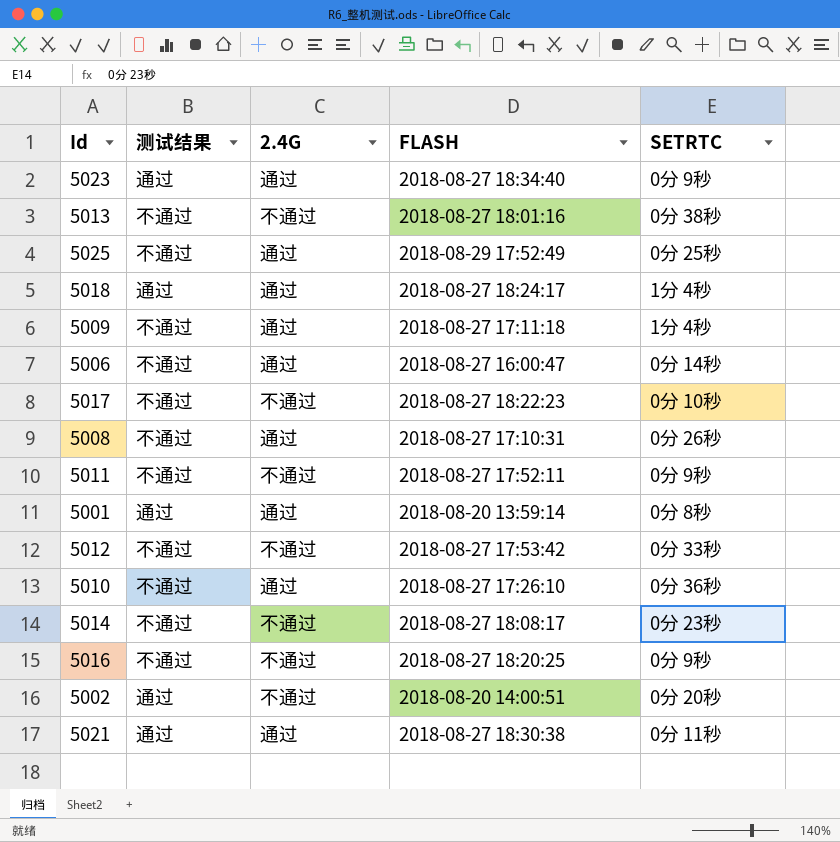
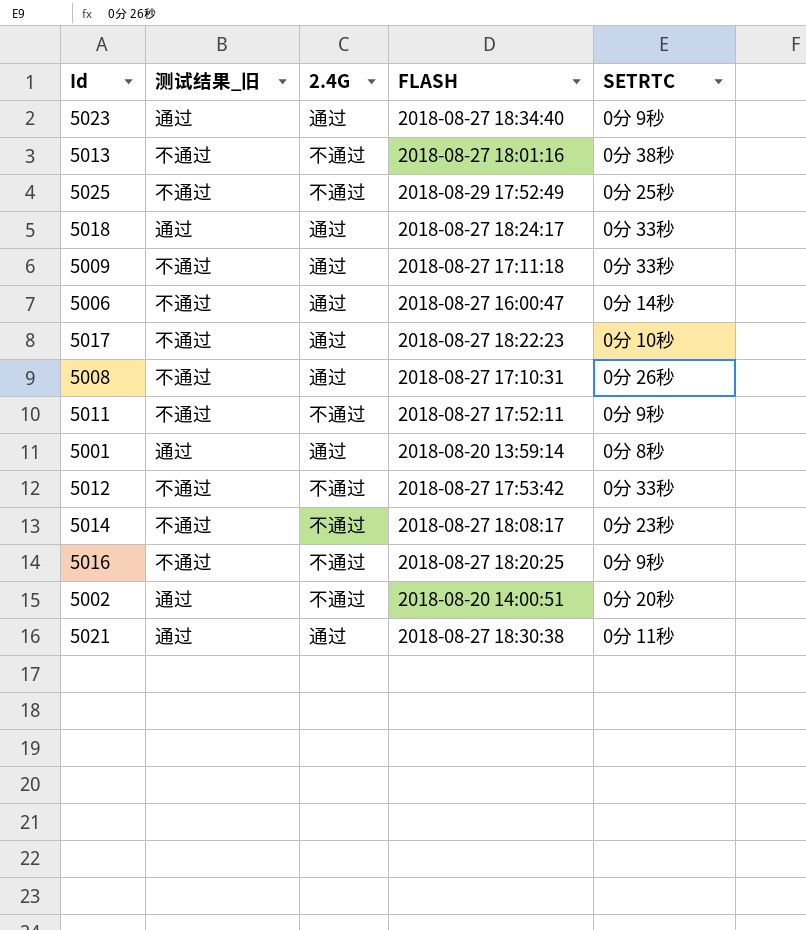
column name: 测试结果 -> 测试结果_旧
row 5010: 不通过 | 通过 | 2018-08-27 17:26:10 | 0分 36秒 -> none
5025 | 2.4G: 通过 -> 不通过
5018 | SETRTC: 1分 4秒 -> 0分 33秒
5009 | SETRTC: 1分 4秒 -> 0分 33秒
5017 | 2.4G: 不通过 -> 通过

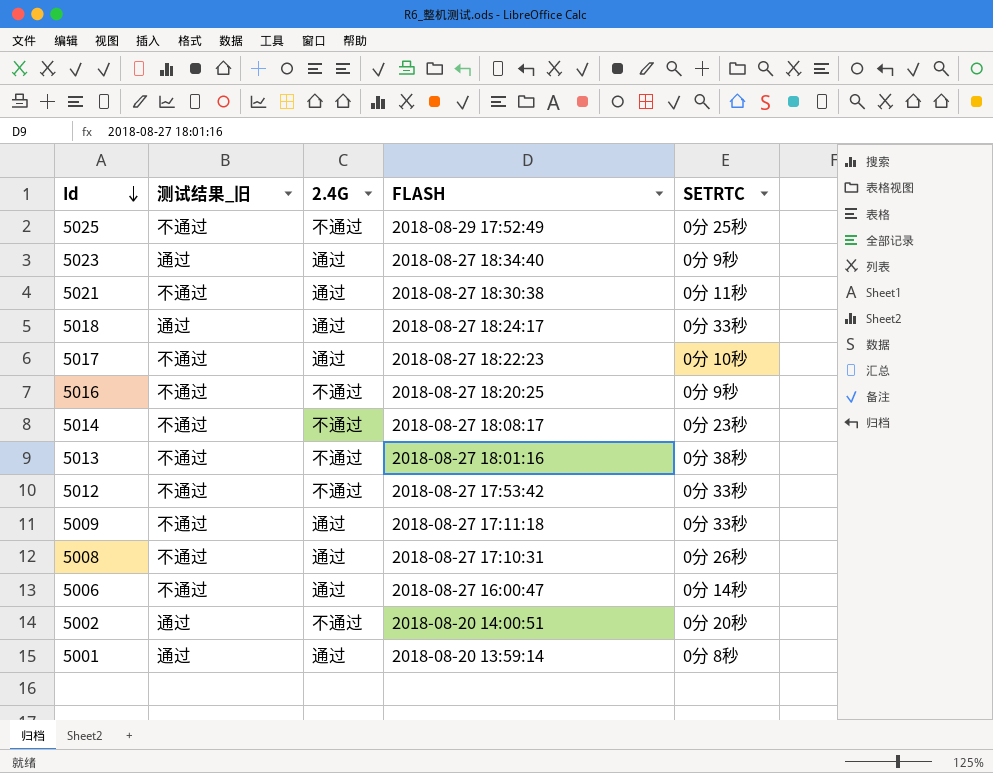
row order: none -> Id descending
row 5011: 不通过 | 不通过 | 2018-08-27 17:52:11 | 0分 9秒 -> none
5021 | 测试结果_旧: 通过 -> 不通过

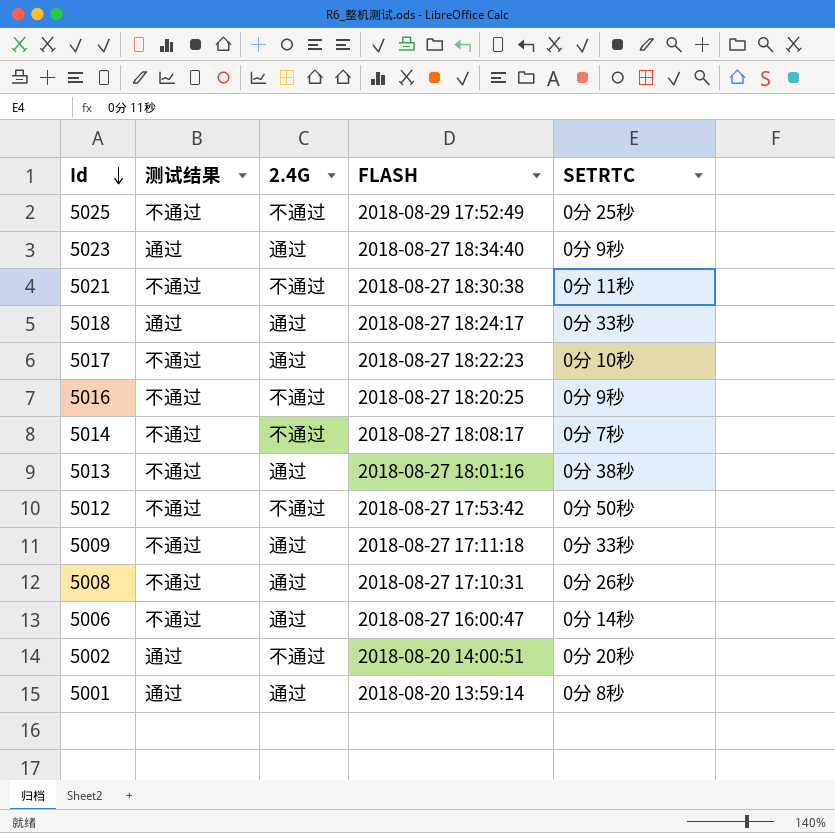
column name: 测试结果_旧 -> 测试结果
5021 | 2.4G: 通过 -> 不通过
5014 | SETRTC: 0分 23秒 -> 0分 7秒
5013 | 2.4G: 不通过 -> 通过
5012 | SETRTC: 0分 33秒 -> 0分 50秒

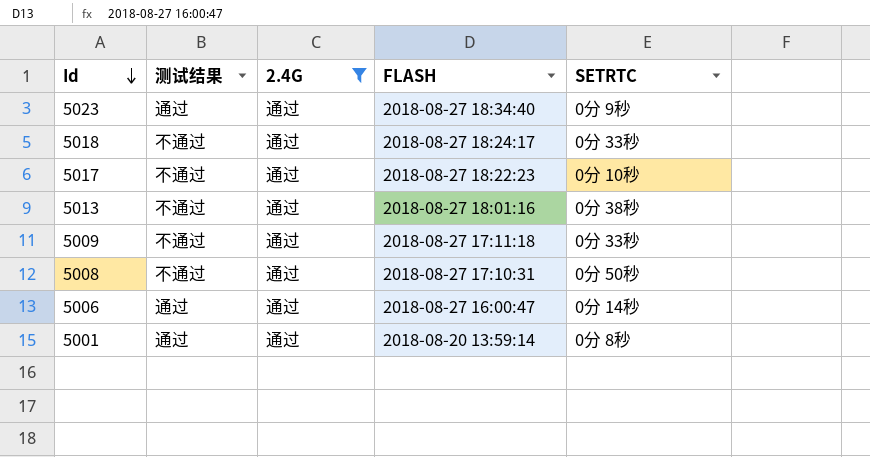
filter: none -> 2.4G = 通过
5018 | 测试结果: 通过 -> 不通过
5008 | SETRTC: 0分 26秒 -> 0分 50秒
5006 | 测试结果: 不通过 -> 通过

